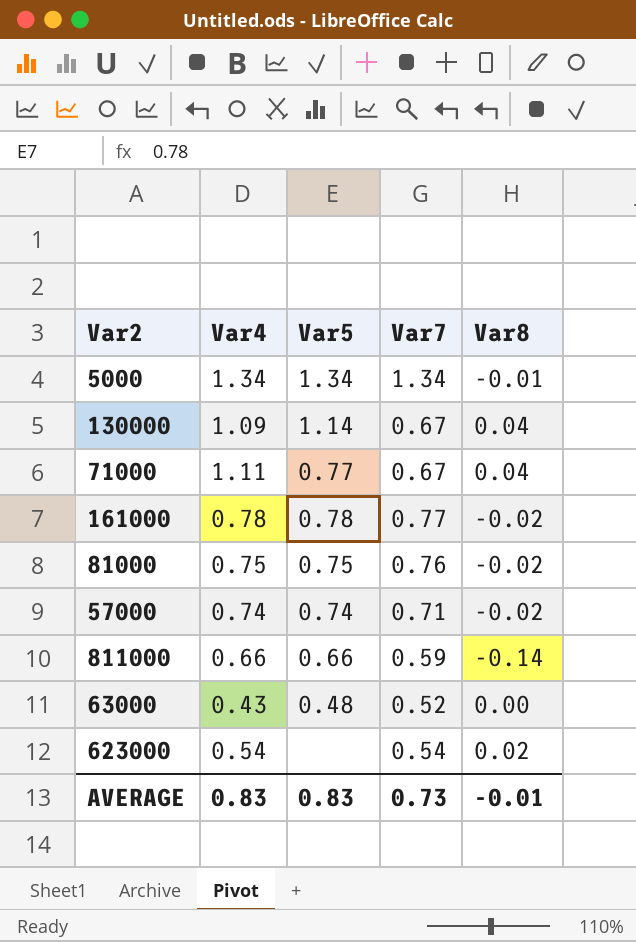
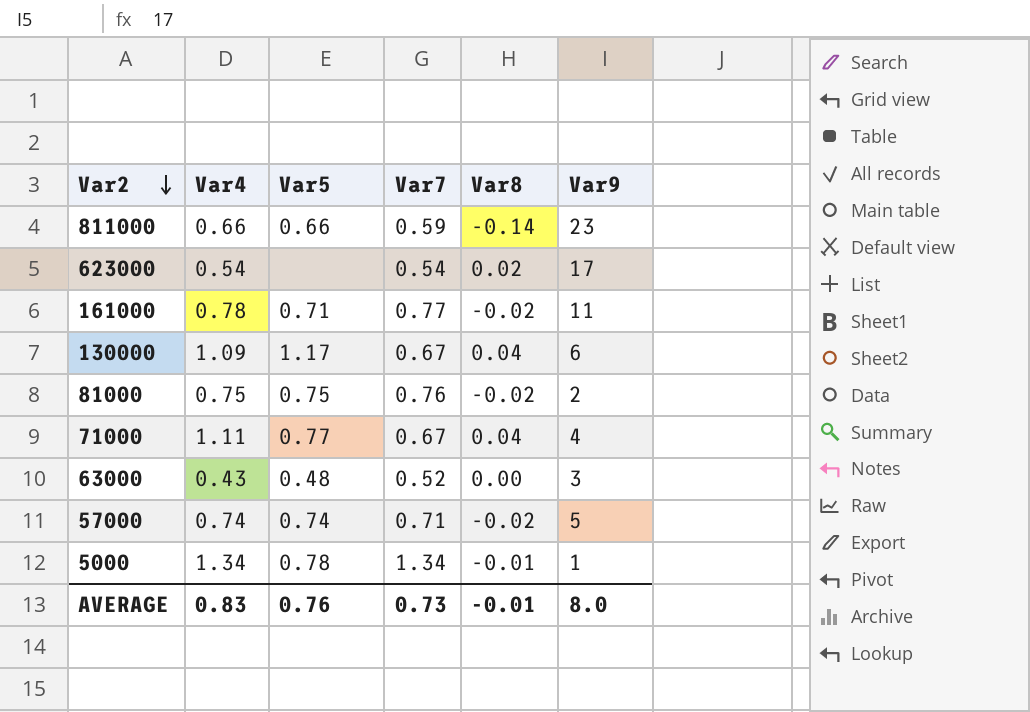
row order: none -> Var2 descending
column Var9 | position: none -> 6
161000 | Var5: 0.78 -> 0.71
130000 | Var5: 1.14 -> 1.17
5000 | Var5: 1.34 -> 0.78
AVERAGE | Var5: 0.83 -> 0.76

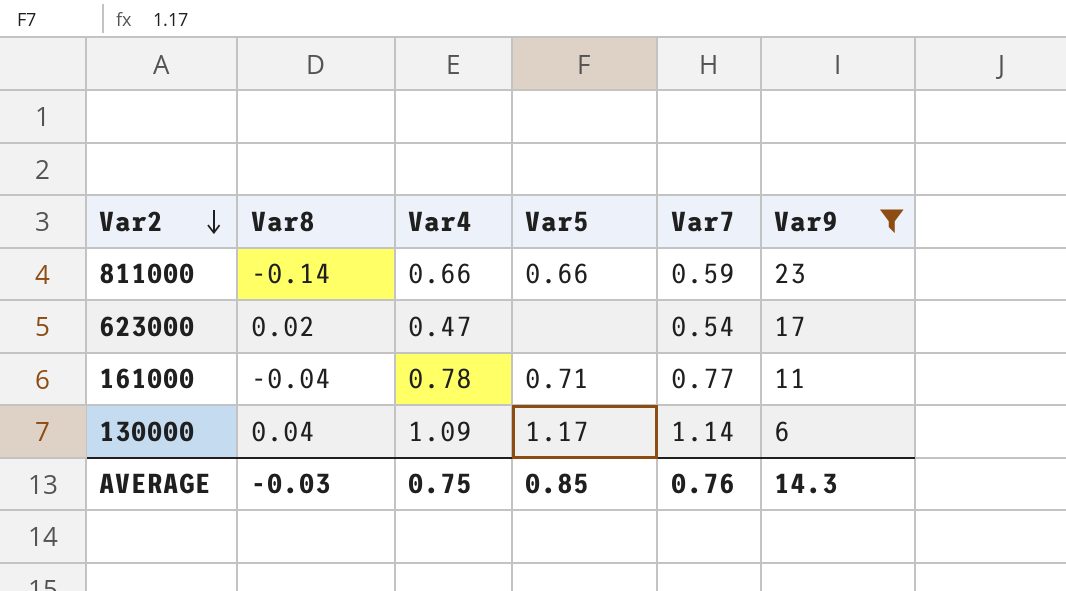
filter: none -> Var9 >= 6
column Var8 | position: 5 -> 2
623000 | Var4: 0.54 -> 0.47
161000 | Var8: -0.02 -> -0.04
130000 | Var7: 0.67 -> 1.14
AVERAGE | Var8: -0.01 -> -0.03
AVERAGE | Var4: 0.83 -> 0.75
AVERAGE | Var5: 0.76 -> 0.85
AVERAGE | Var7: 0.73 -> 0.76
AVERAGE | Var9: 8.0 -> 14.3

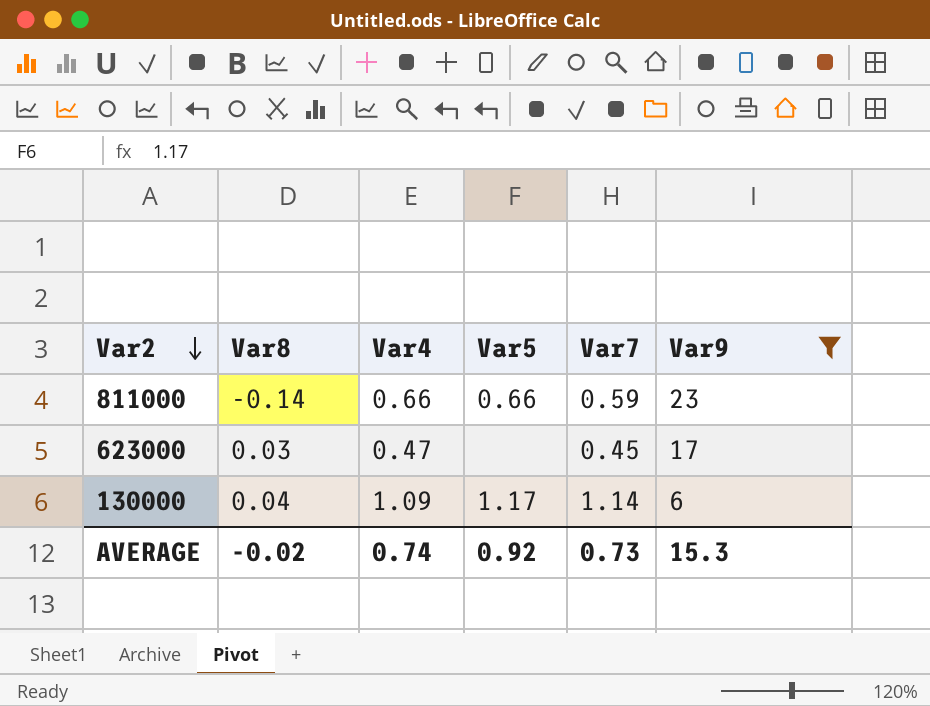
row 161000: -0.04 | 0.78 | 0.71 | 0.77 | 11 -> none
623000 | Var8: 0.02 -> 0.03
623000 | Var7: 0.54 -> 0.45
AVERAGE | Var8: -0.03 -> -0.02
AVERAGE | Var4: 0.75 -> 0.74
AVERAGE | Var5: 0.85 -> 0.92
AVERAGE | Var7: 0.76 -> 0.73
AVERAGE | Var9: 14.3 -> 15.3

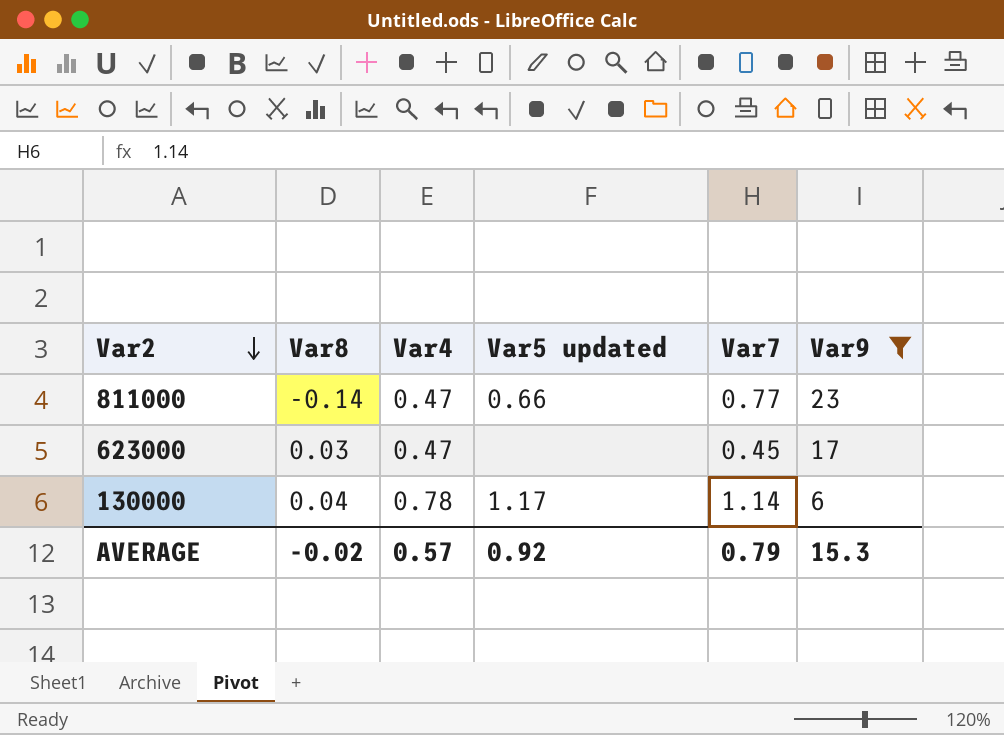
column name: Var5 -> Var5 updated
811000 | Var4: 0.66 -> 0.47
811000 | Var7: 0.59 -> 0.77
130000 | Var4: 1.09 -> 0.78
AVERAGE | Var4: 0.74 -> 0.57
AVERAGE | Var7: 0.73 -> 0.79

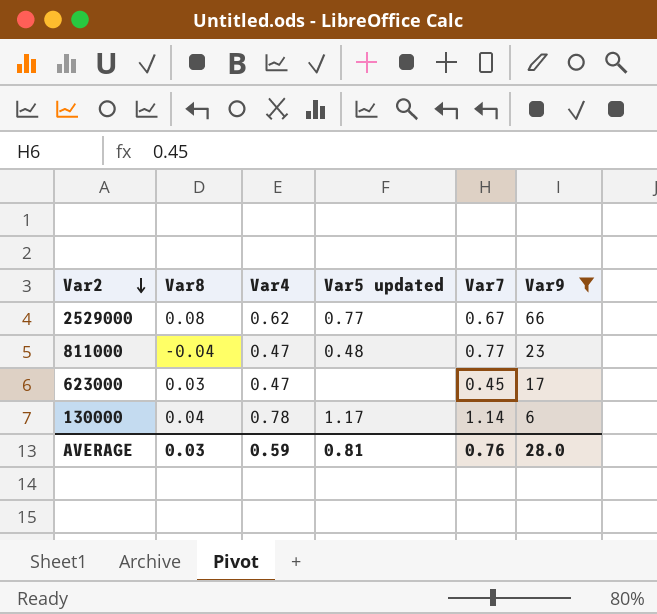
row 2529000: none -> 0.08 | 0.62 | 0.77 | 0.67 | 66
811000 | Var8: -0.14 -> -0.04
811000 | Var5 updated: 0.66 -> 0.48
AVERAGE | Var8: -0.02 -> 0.03
AVERAGE | Var4: 0.57 -> 0.59
AVERAGE | Var5 updated: 0.92 -> 0.81
AVERAGE | Var7: 0.79 -> 0.76
AVERAGE | Var9: 15.3 -> 28.0

